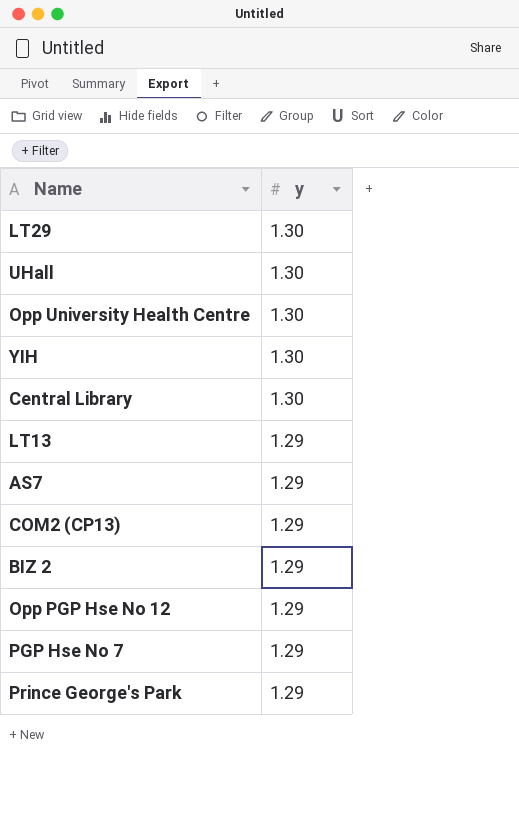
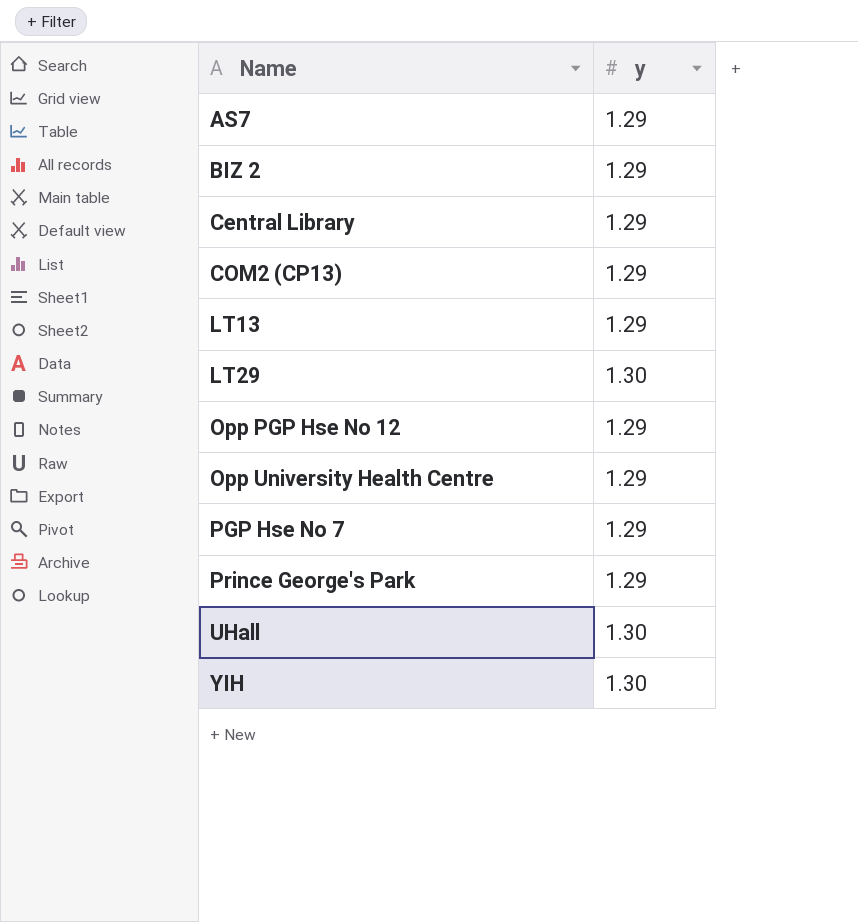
row order: y descending -> Name ascending
Central Library | y: 1.30 -> 1.29
Opp University Health Centre | y: 1.30 -> 1.29

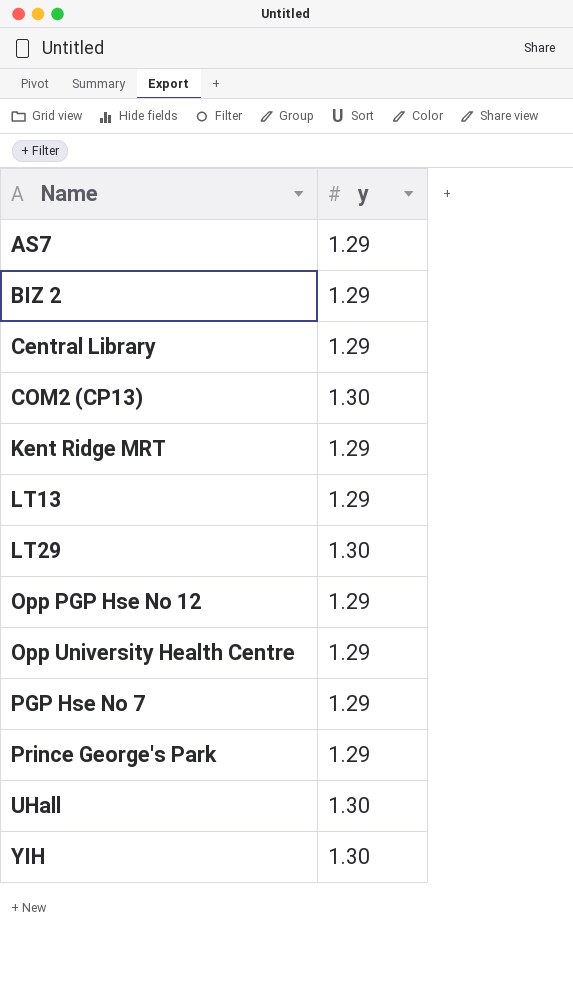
COM2 (CP13) | y: 1.29 -> 1.30
row Kent Ridge MRT: none -> 1.29

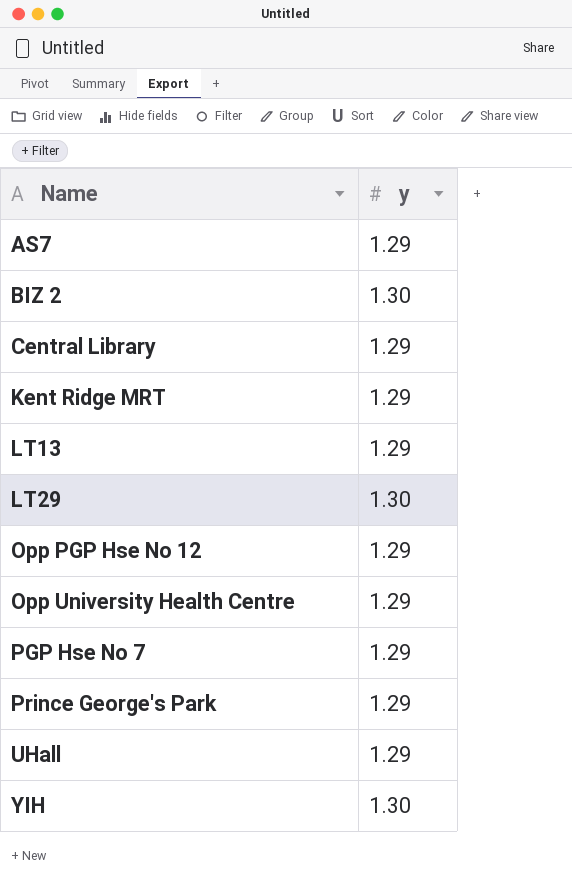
row COM2 (CP13): 1.30 -> none
BIZ 2 | y: 1.29 -> 1.30
UHall | y: 1.30 -> 1.29

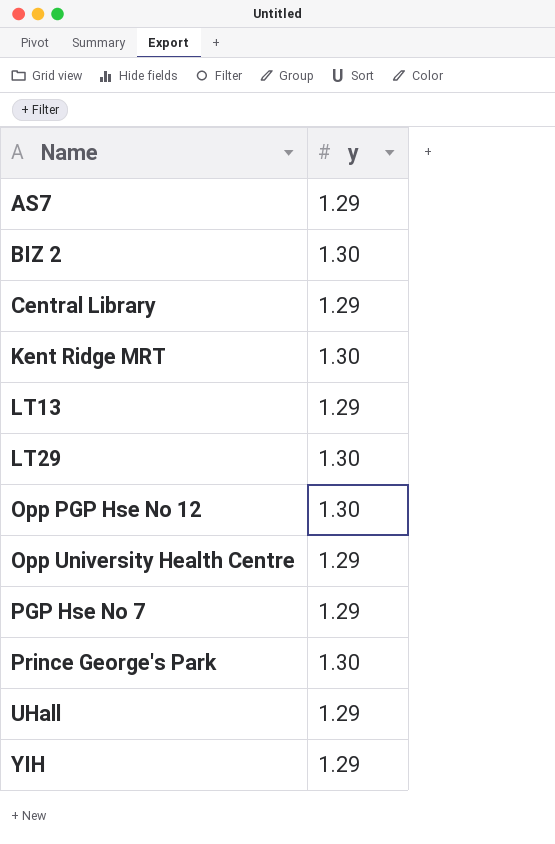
Kent Ridge MRT | y: 1.29 -> 1.30
Opp PGP Hse No 12 | y: 1.29 -> 1.30
Prince George's Park | y: 1.29 -> 1.30
YIH | y: 1.30 -> 1.29

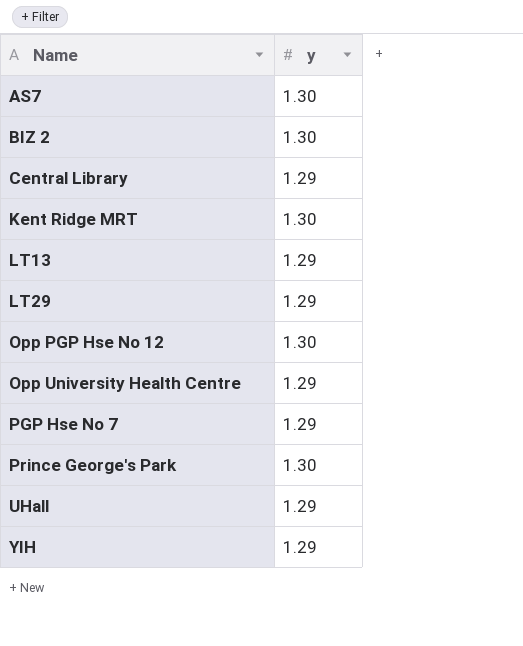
AS7 | y: 1.29 -> 1.30
LT29 | y: 1.30 -> 1.29

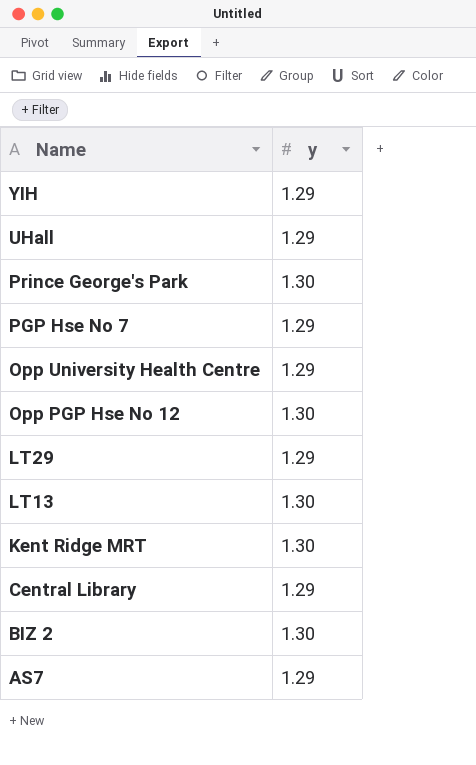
row order: Name ascending -> Name descending
LT13 | y: 1.29 -> 1.30
AS7 | y: 1.30 -> 1.29

